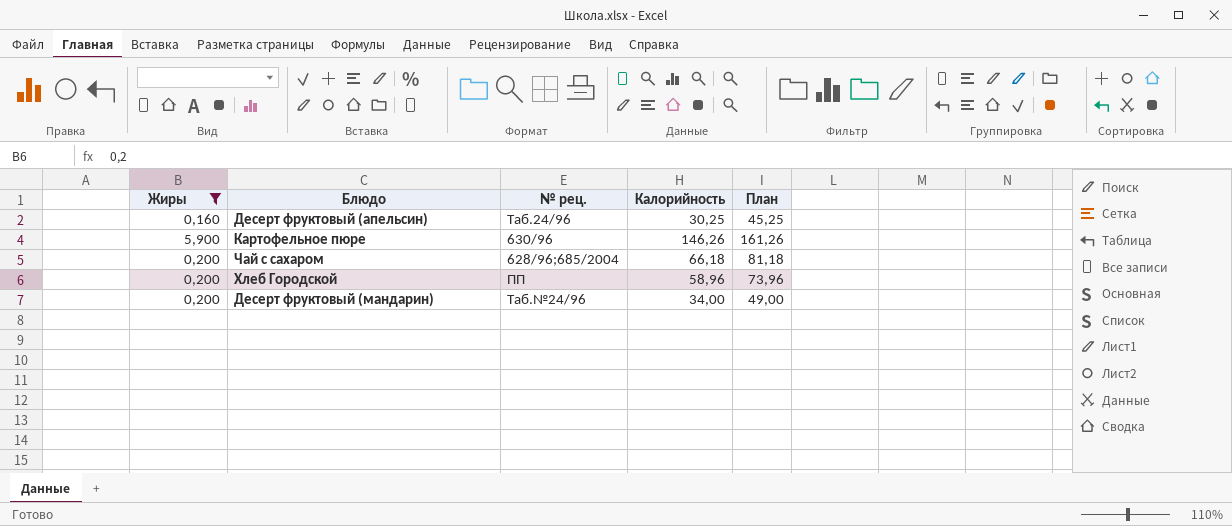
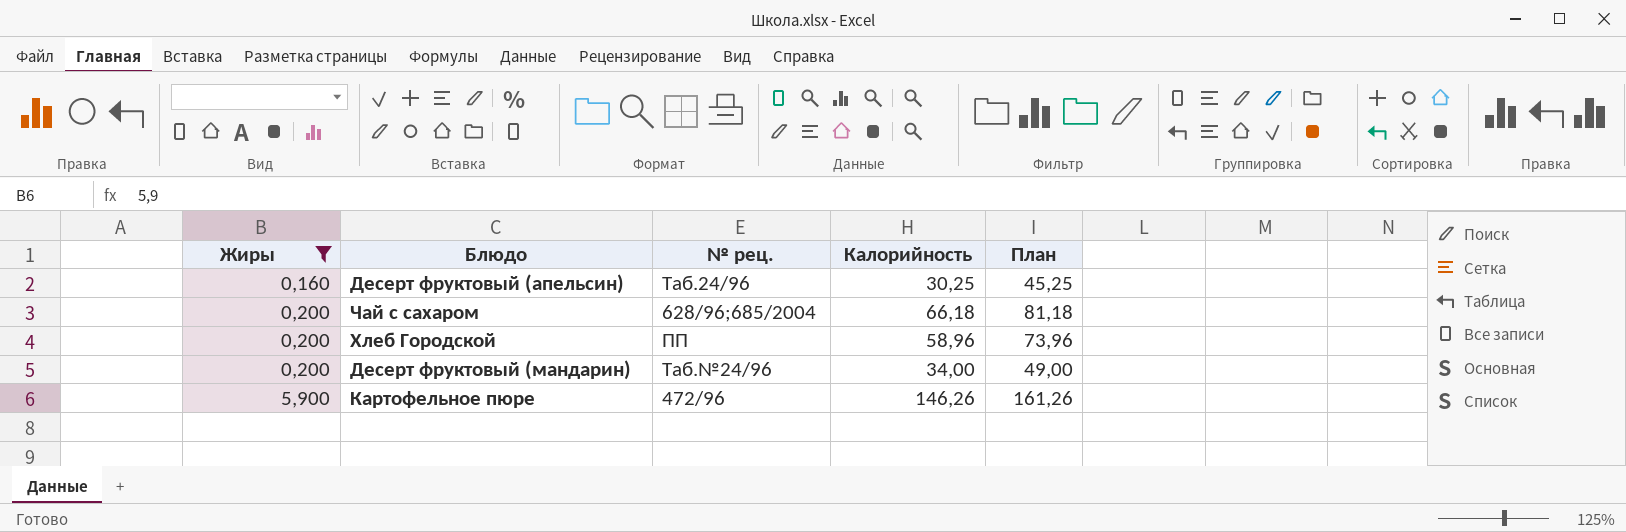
row order: none -> Жиры ascending
Картофельное пюре | № рец.: 630/96 -> 472/96

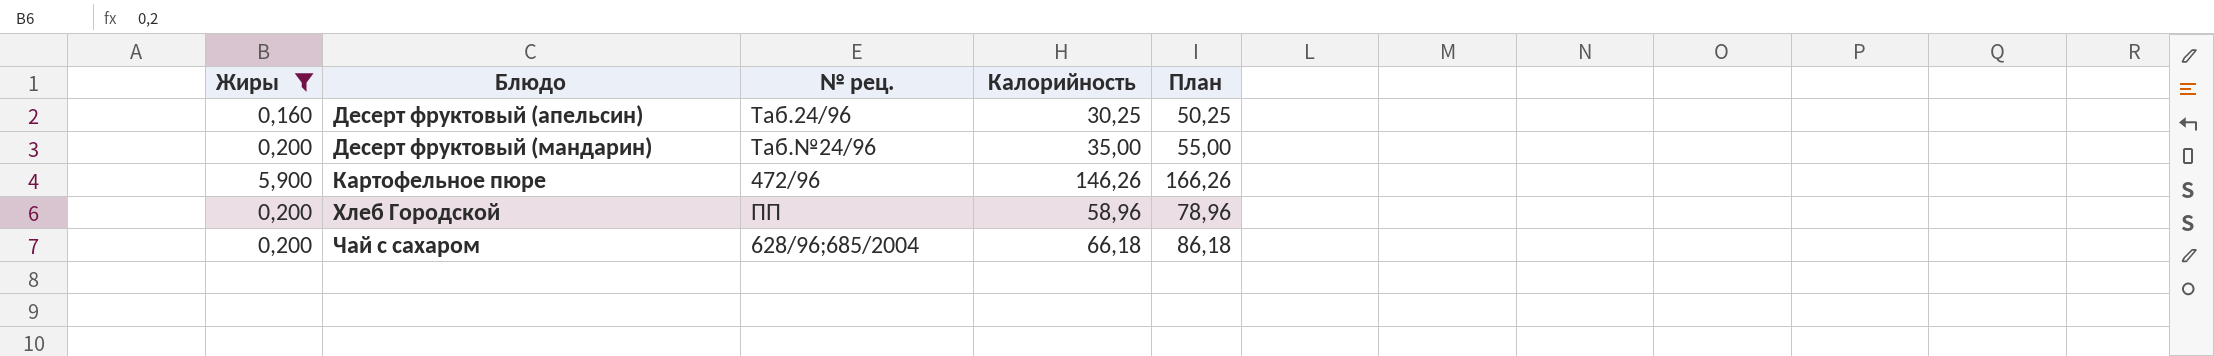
row order: Жиры ascending -> Блюдо ascending
column План | formula: [Калорийность] + 15 -> [Калорийность] + 20
Десерт фруктовый (мандарин) | Калорийность: 34,00 -> 35,00

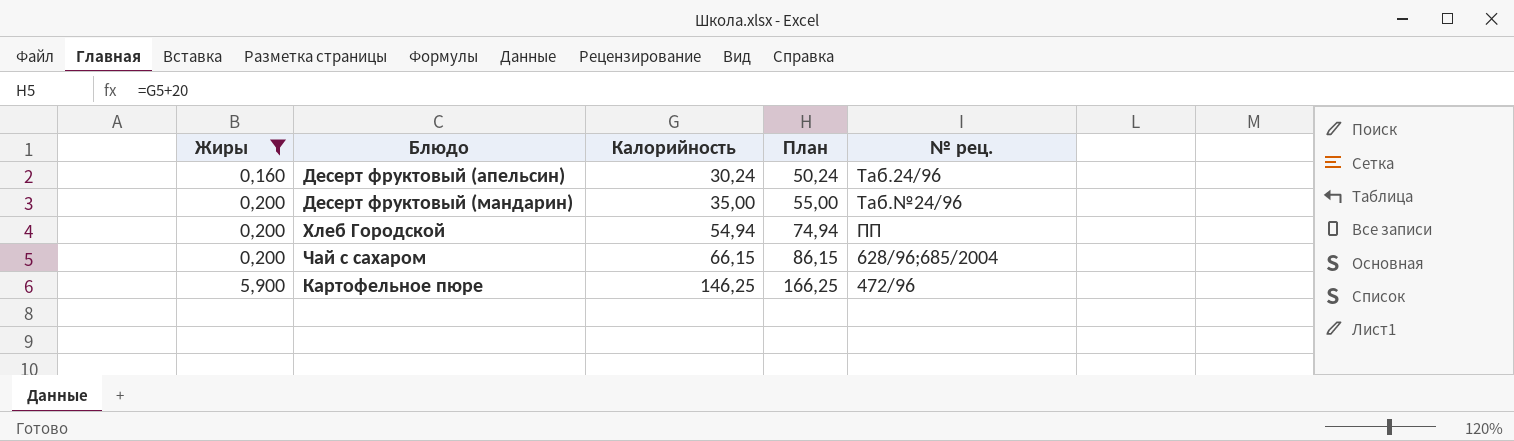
row order: Блюдо ascending -> Жиры ascending
column № рец. | position: 3 -> 5
Десерт фруктовый (апельсин) | Калорийность: 30,25 -> 30,24
Десерт фруктовый (апельсин) | План: 50,25 -> 50,24
Хлеб Городской | Калорийность: 58,96 -> 54,94
Хлеб Городской | План: 78,96 -> 74,94
Чай с сахаром | Калорийность: 66,18 -> 66,15
Чай с сахаром | План: 86,18 -> 86,15
Картофельное пюре | Калорийность: 146,26 -> 146,25
Картофельное пюре | План: 166,26 -> 166,25

